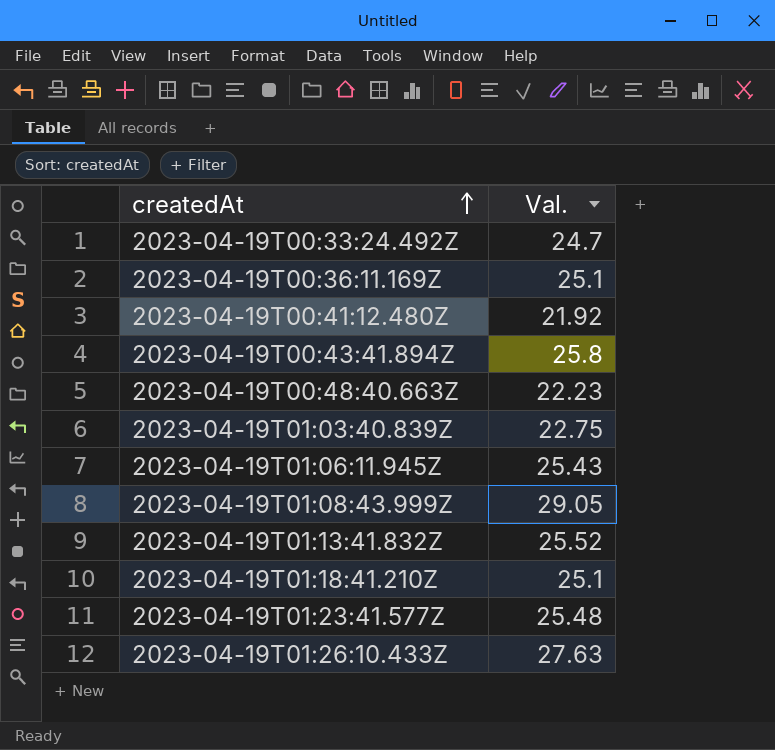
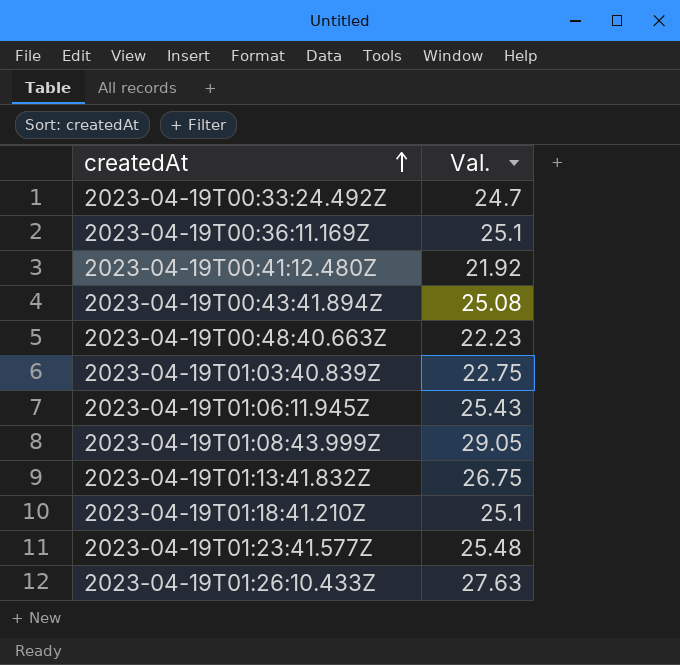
2023-04-19T00:43:41.894Z | Val.: 25.8 -> 25.08
2023-04-19T01:13:41.832Z | Val.: 25.52 -> 26.75

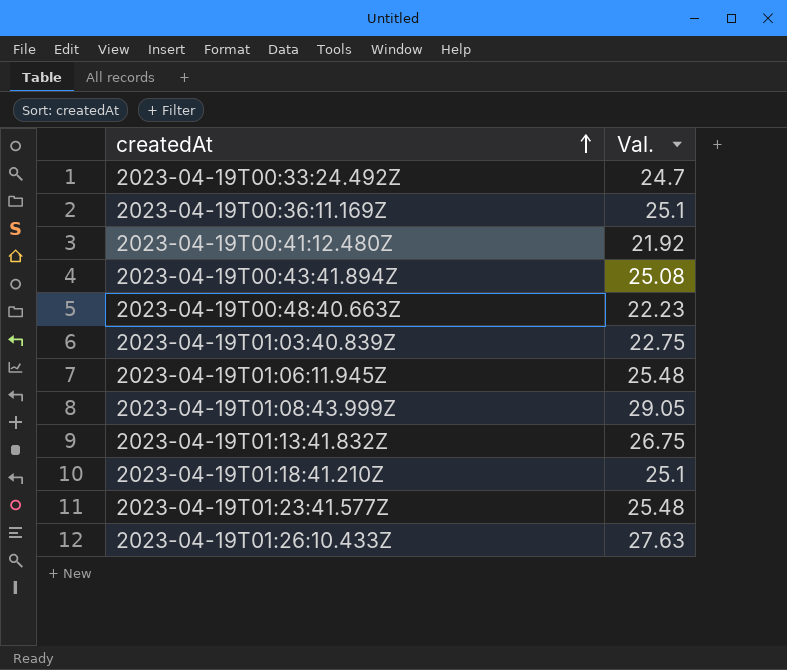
2023-04-19T01:06:11.945Z | Val.: 25.43 -> 25.48

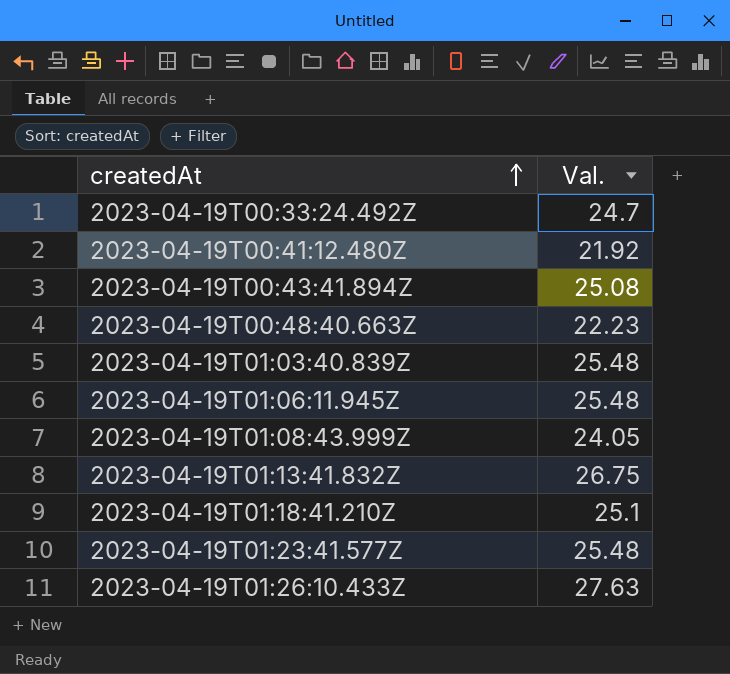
row 2023-04-19T00:36:11.169Z: 25.1 -> none
2023-04-19T01:03:40.839Z | Val.: 22.75 -> 25.48
2023-04-19T01:08:43.999Z | Val.: 29.05 -> 24.05

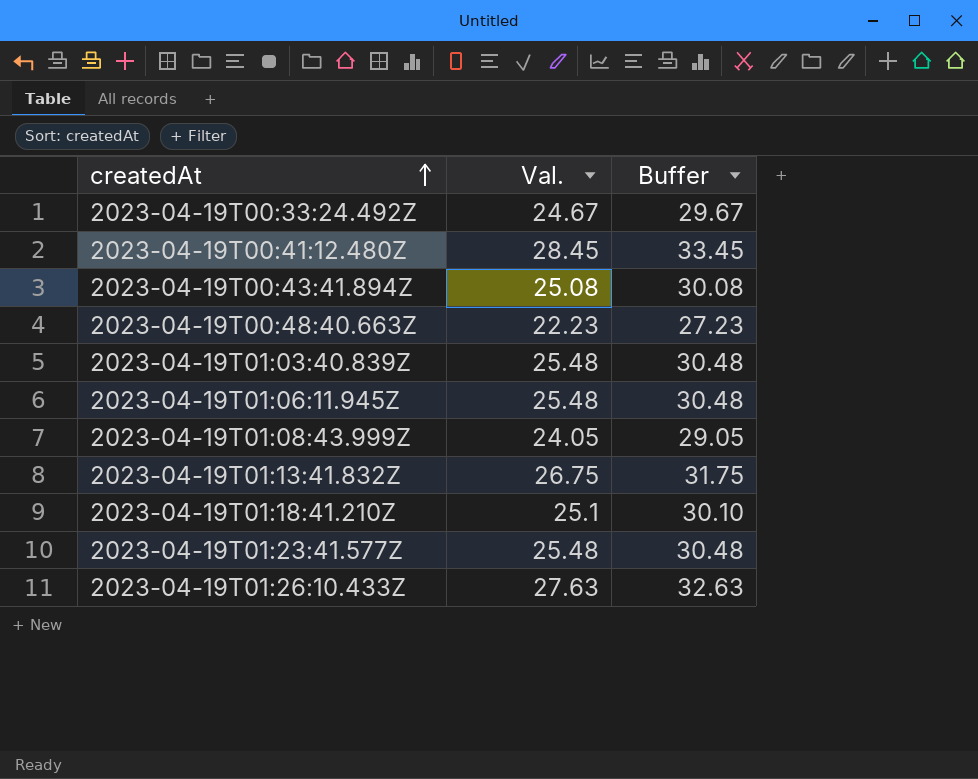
column Buffer | formula: none -> [Val.] + 5
2023-04-19T00:33:24.492Z | Val.: 24.7 -> 24.67
2023-04-19T00:41:12.480Z | Val.: 21.92 -> 28.45

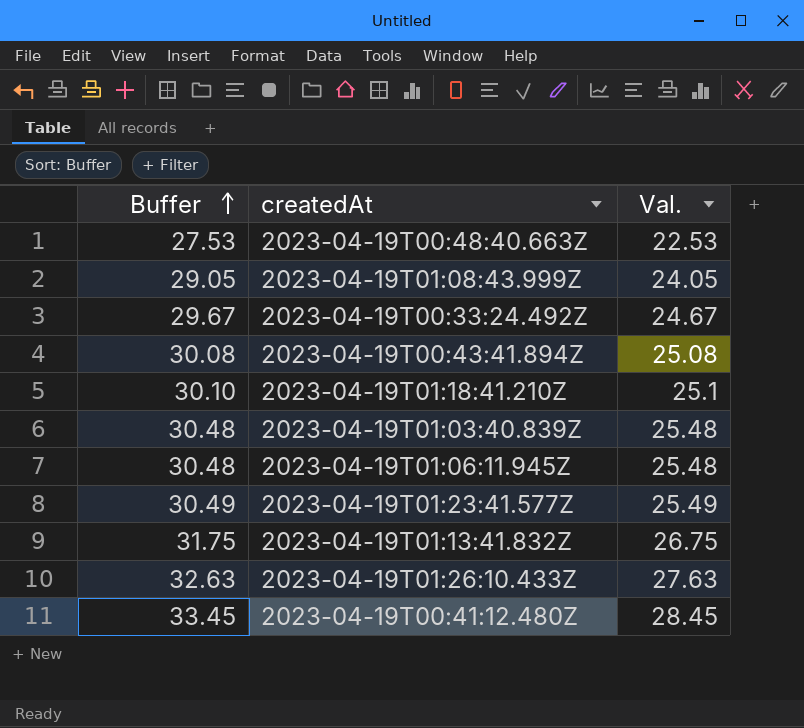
row order: createdAt ascending -> Buffer ascending
column Buffer | position: 3 -> 1
2023-04-19T00:48:40.663Z | Buffer: 27.23 -> 27.53
2023-04-19T00:48:40.663Z | Val.: 22.23 -> 22.53
2023-04-19T01:23:41.577Z | Buffer: 30.48 -> 30.49
2023-04-19T01:23:41.577Z | Val.: 25.48 -> 25.49

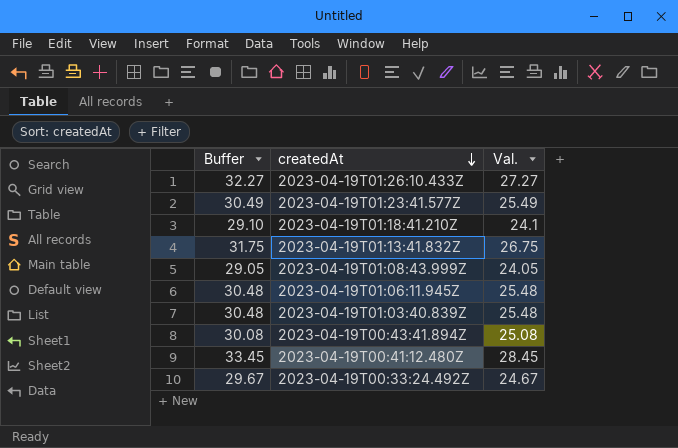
row order: Buffer ascending -> createdAt descending
row 2023-04-19T00:48:40.663Z: 27.53 | 22.53 -> none
2023-04-19T01:26:10.433Z | Buffer: 32.63 -> 32.27
2023-04-19T01:26:10.433Z | Val.: 27.63 -> 27.27
2023-04-19T01:18:41.210Z | Buffer: 30.10 -> 29.10
2023-04-19T01:18:41.210Z | Val.: 25.1 -> 24.1

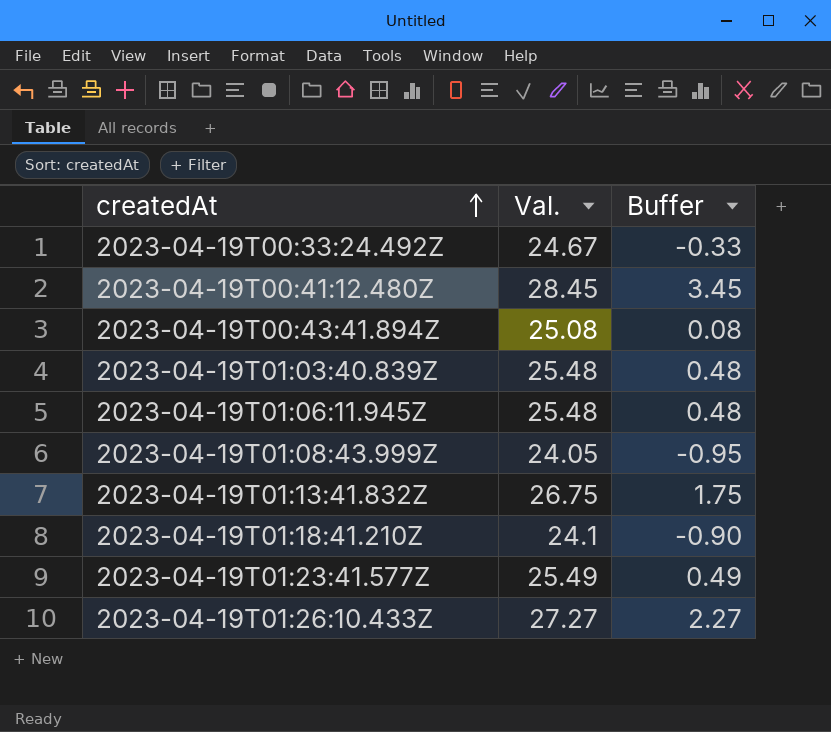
row order: createdAt descending -> createdAt ascending
column Buffer | formula: [Val.] + 5 -> [Val.] - 25
column Buffer | position: 1 -> 3

